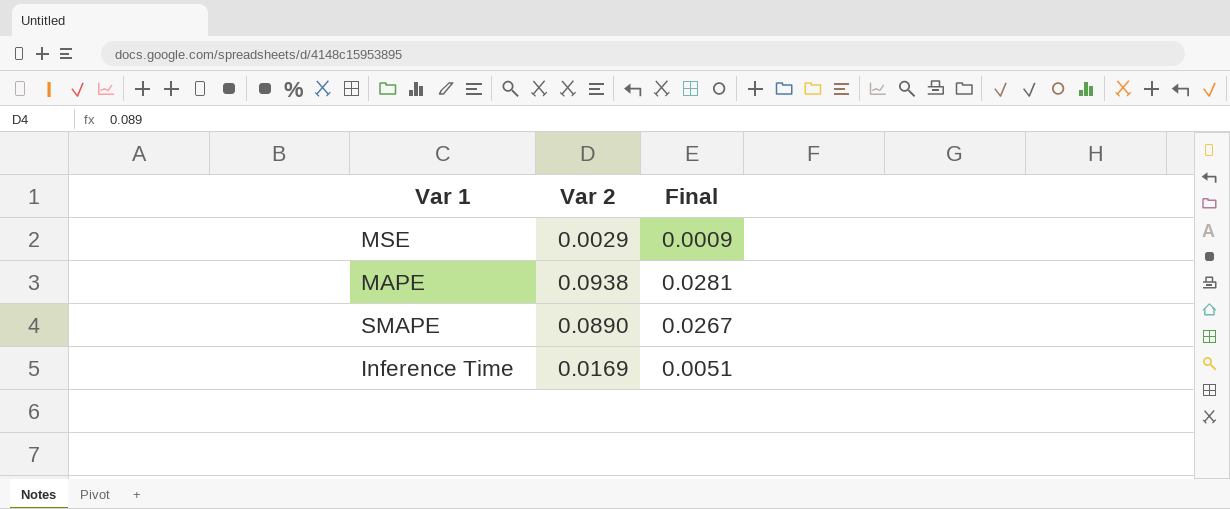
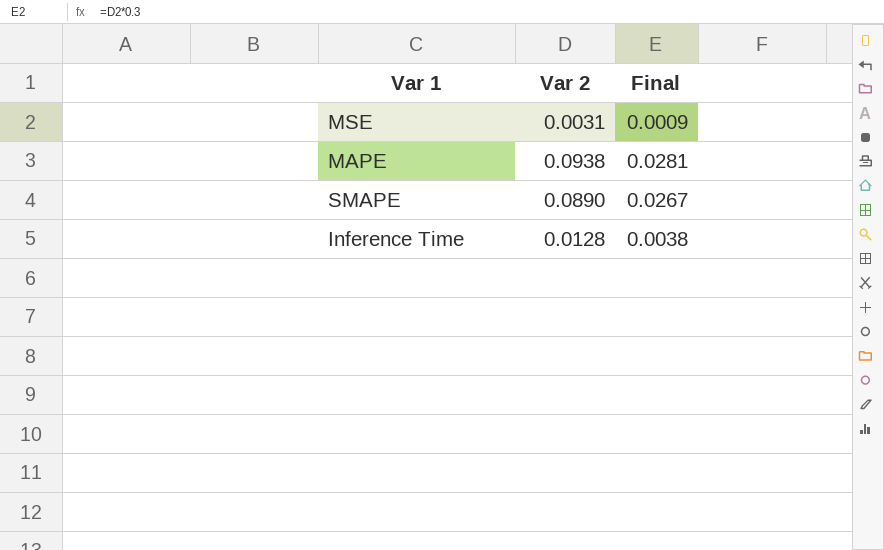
MSE | Var 2: 0.0029 -> 0.0031
Inference Time | Var 2: 0.0169 -> 0.0128
Inference Time | Final: 0.0051 -> 0.0038

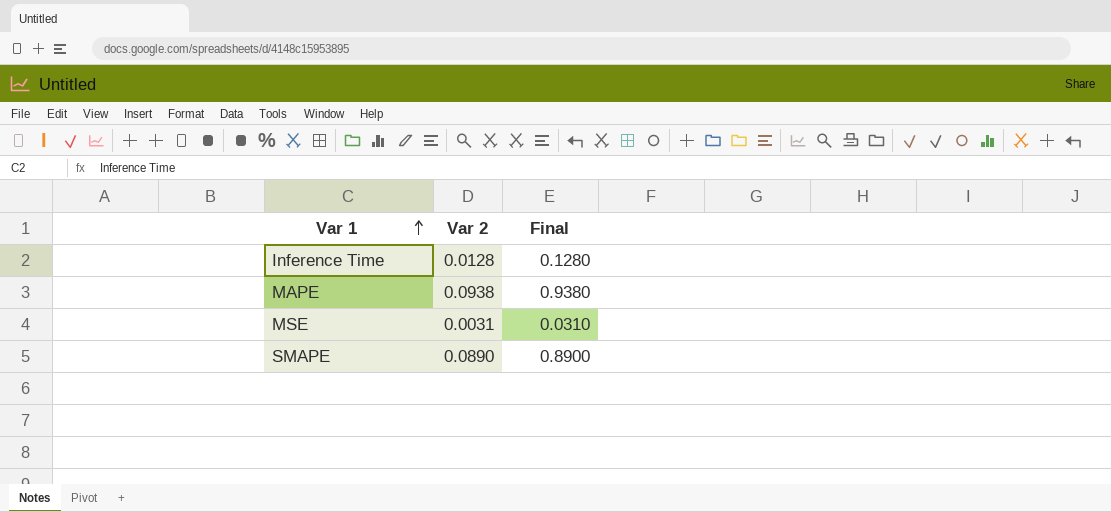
row order: none -> Var 1 ascending
column Final | formula: [Var 2] * 0.3 -> [Var 2] * 10

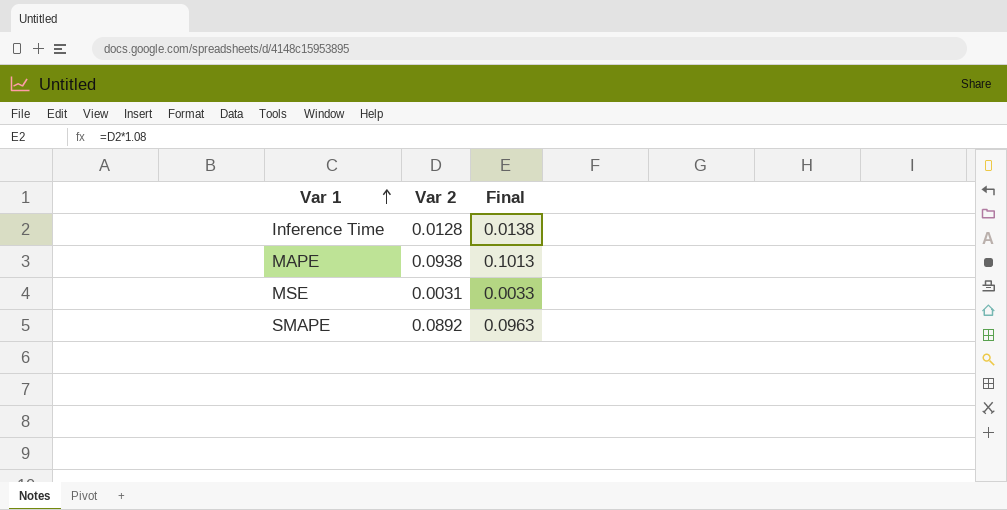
column Final | formula: [Var 2] * 10 -> [Var 2] * 1.08
SMAPE | Var 2: 0.0890 -> 0.0892

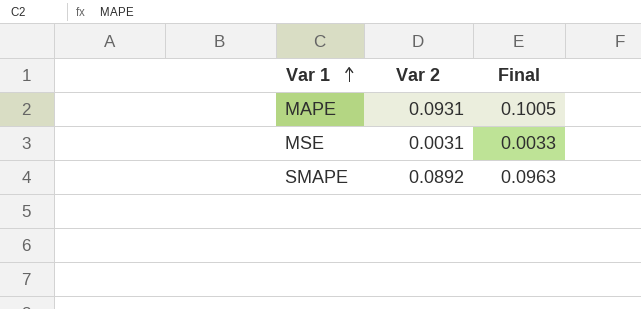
row Inference Time: 0.0128 | 0.0138 -> none
MAPE | Var 2: 0.0938 -> 0.0931
MAPE | Final: 0.1013 -> 0.1005

